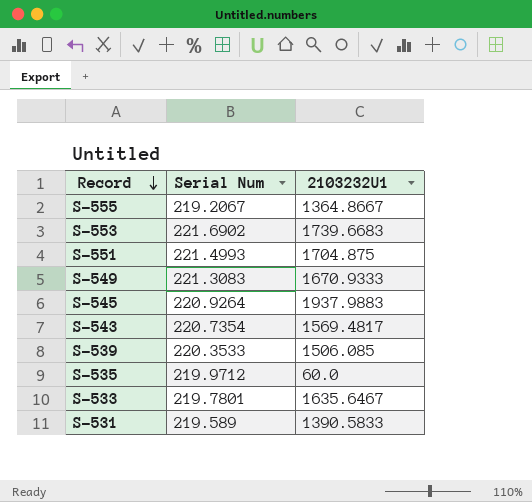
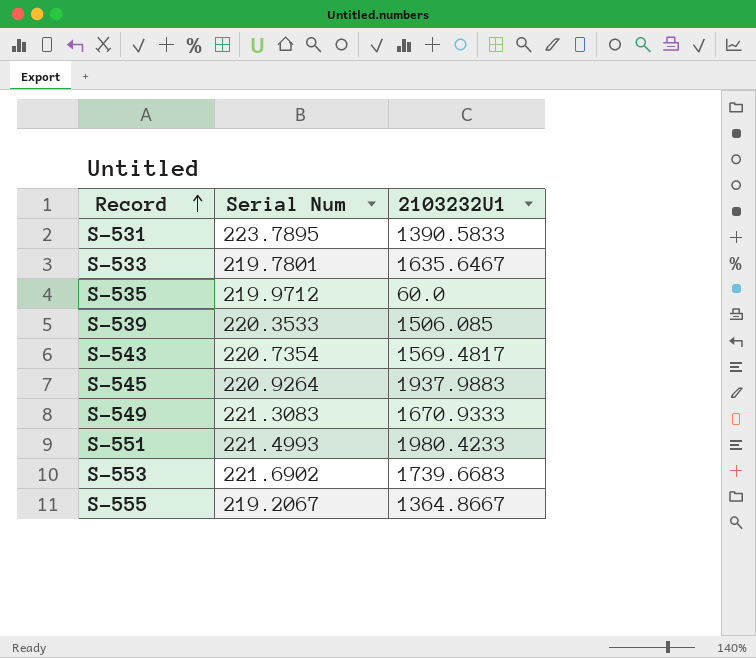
row order: Record descending -> Record ascending
S-531 | Serial Num: 219.589 -> 223.7895
S-551 | 2103232U1: 1704.875 -> 1980.4233

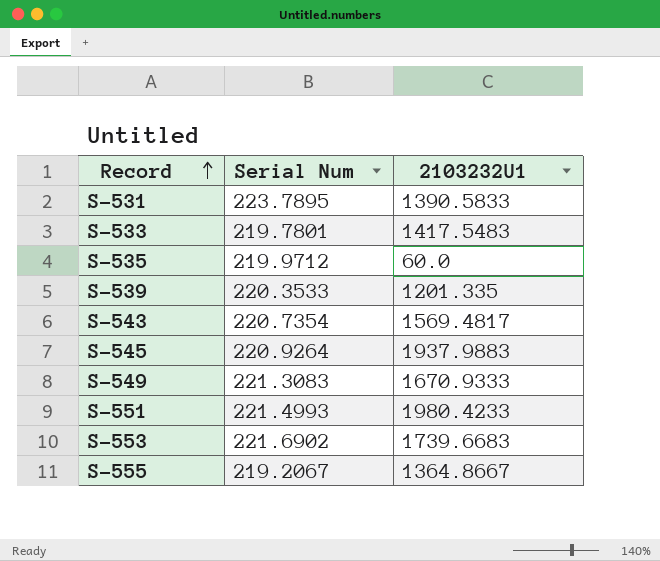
S-533 | 2103232U1: 1635.6467 -> 1417.5483
S-539 | 2103232U1: 1506.085 -> 1201.335

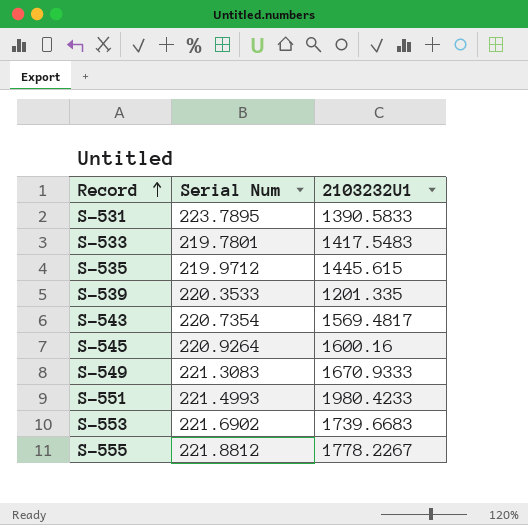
S-535 | 2103232U1: 60.0 -> 1445.615
S-545 | 2103232U1: 1937.9883 -> 1600.16
S-555 | Serial Num: 219.2067 -> 221.8812
S-555 | 2103232U1: 1364.8667 -> 1778.2267

